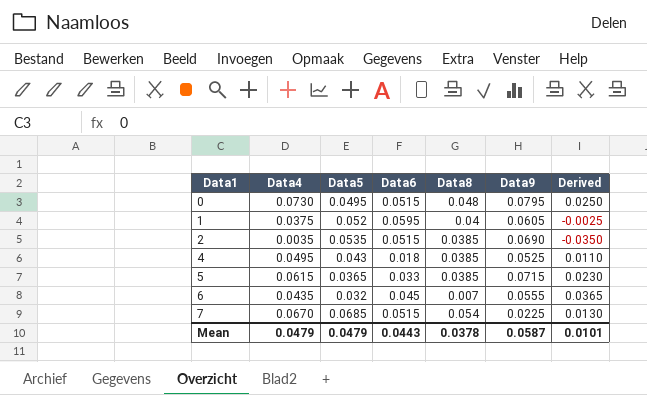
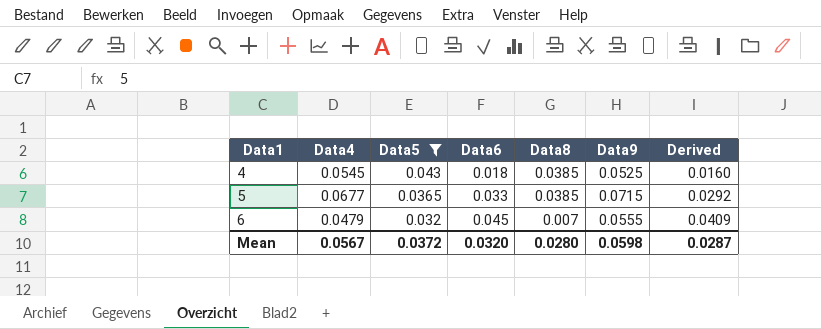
filter: none -> Data5 <= 0.043
4 | Data4: 0.0495 -> 0.0545
4 | Derived: 0.0110 -> 0.0160
5 | Data4: 0.0615 -> 0.0677
5 | Derived: 0.0230 -> 0.0292
6 | Data4: 0.0435 -> 0.0479
6 | Derived: 0.0365 -> 0.0409
Mean | Data4: 0.0479 -> 0.0567
Mean | Data5: 0.0479 -> 0.0372
Mean | Data6: 0.0443 -> 0.0320
Mean | Data8: 0.0378 -> 0.0280
Mean | Data9: 0.0587 -> 0.0598
Mean | Derived: 0.0101 -> 0.0287

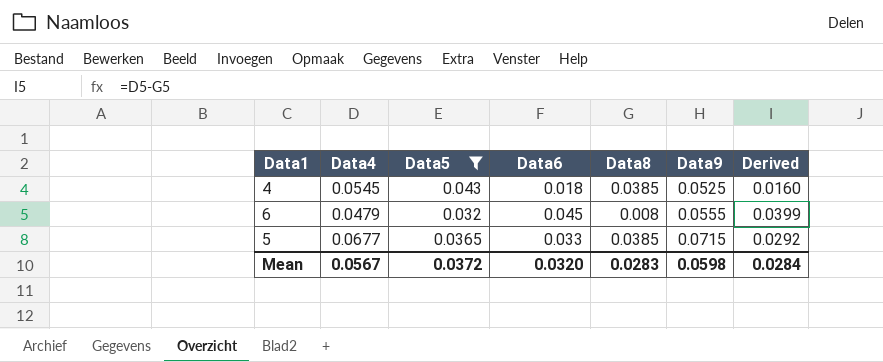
row order: Data1 ascending -> Data9 ascending
6 | Data8: 0.007 -> 0.008
6 | Derived: 0.0409 -> 0.0399
Mean | Data8: 0.0280 -> 0.0283
Mean | Derived: 0.0287 -> 0.0284

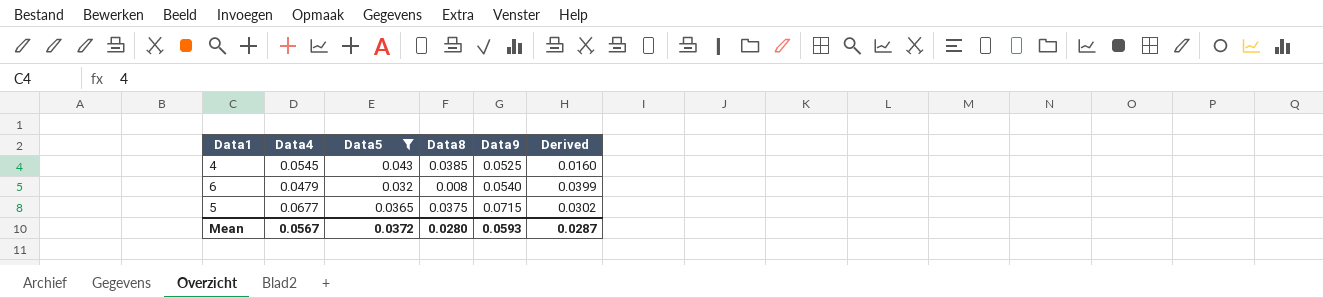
column Data6 | position: 4 -> none
6 | Data9: 0.0555 -> 0.0540
5 | Data8: 0.0385 -> 0.0375
5 | Derived: 0.0292 -> 0.0302
Mean | Data8: 0.0283 -> 0.0280
Mean | Data9: 0.0598 -> 0.0593
Mean | Derived: 0.0284 -> 0.0287

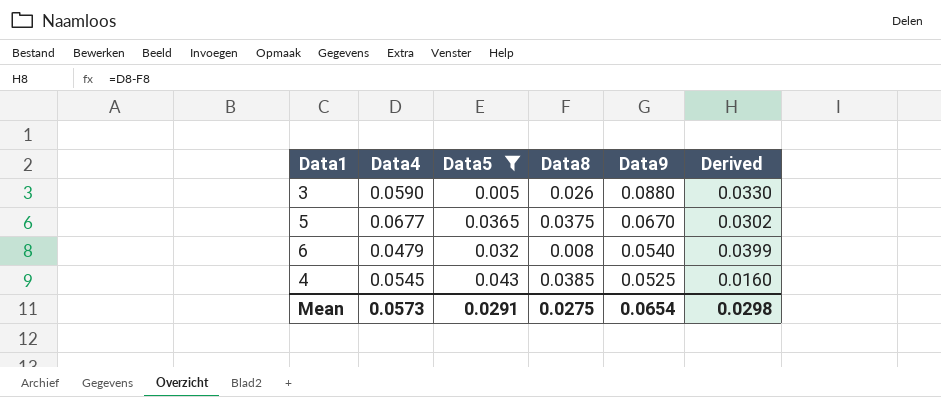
row order: Data9 ascending -> Data9 descending
row 3: none -> 0.0590 | 0.005 | 0.026 | 0.0880 | 0.0330
5 | Data9: 0.0715 -> 0.0670
Mean | Data4: 0.0567 -> 0.0573
Mean | Data5: 0.0372 -> 0.0291
Mean | Data8: 0.0280 -> 0.0275
Mean | Data9: 0.0593 -> 0.0654
Mean | Derived: 0.0287 -> 0.0298

